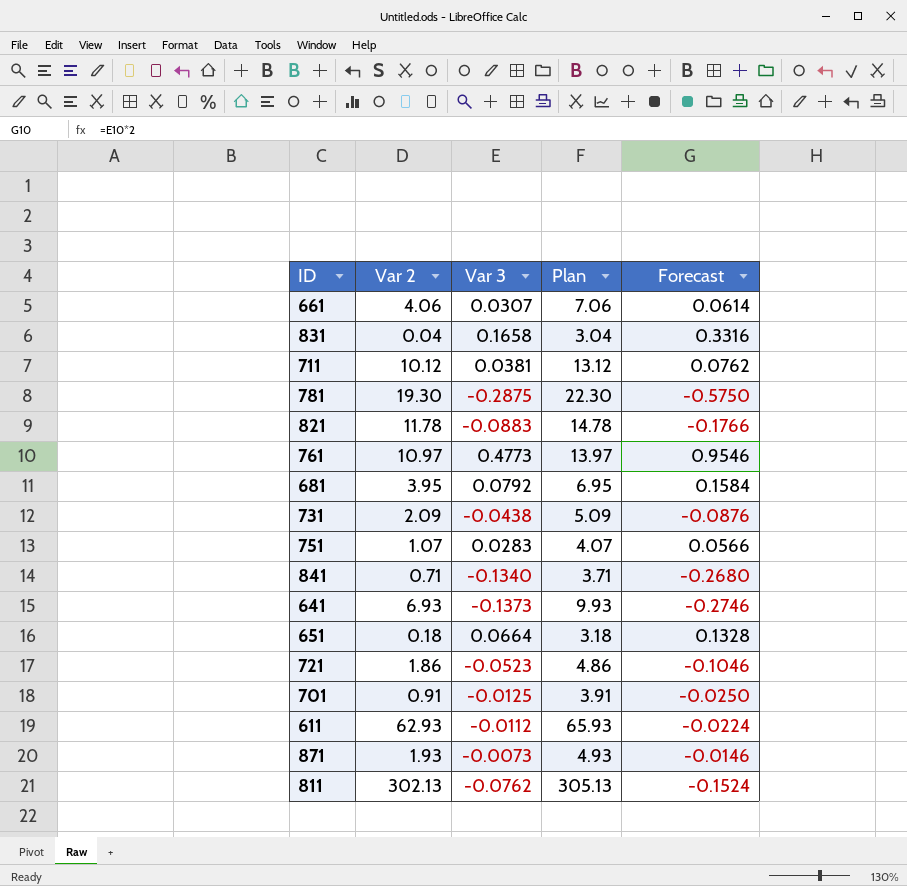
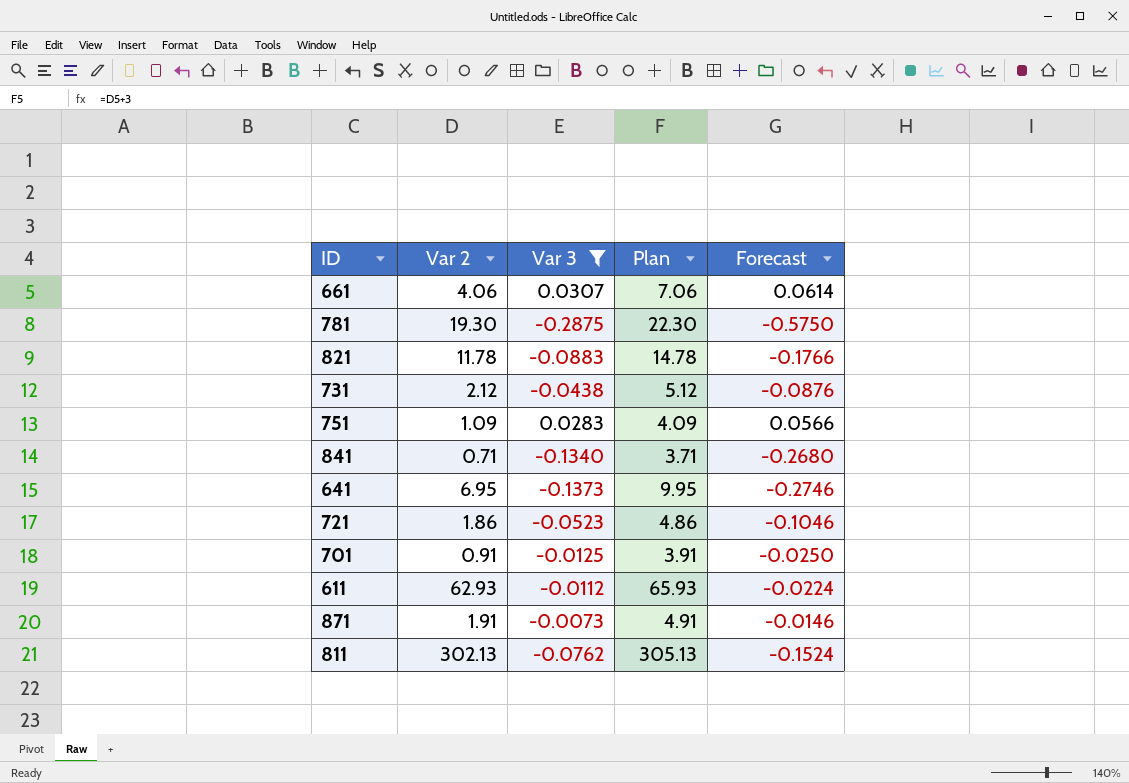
filter: none -> Var 3 <= 0.0307
731 | Var 2: 2.09 -> 2.12
731 | Plan: 5.09 -> 5.12
751 | Var 2: 1.07 -> 1.09
751 | Plan: 4.07 -> 4.09
641 | Var 2: 6.93 -> 6.95
641 | Plan: 9.93 -> 9.95
871 | Var 2: 1.93 -> 1.91
871 | Plan: 4.93 -> 4.91

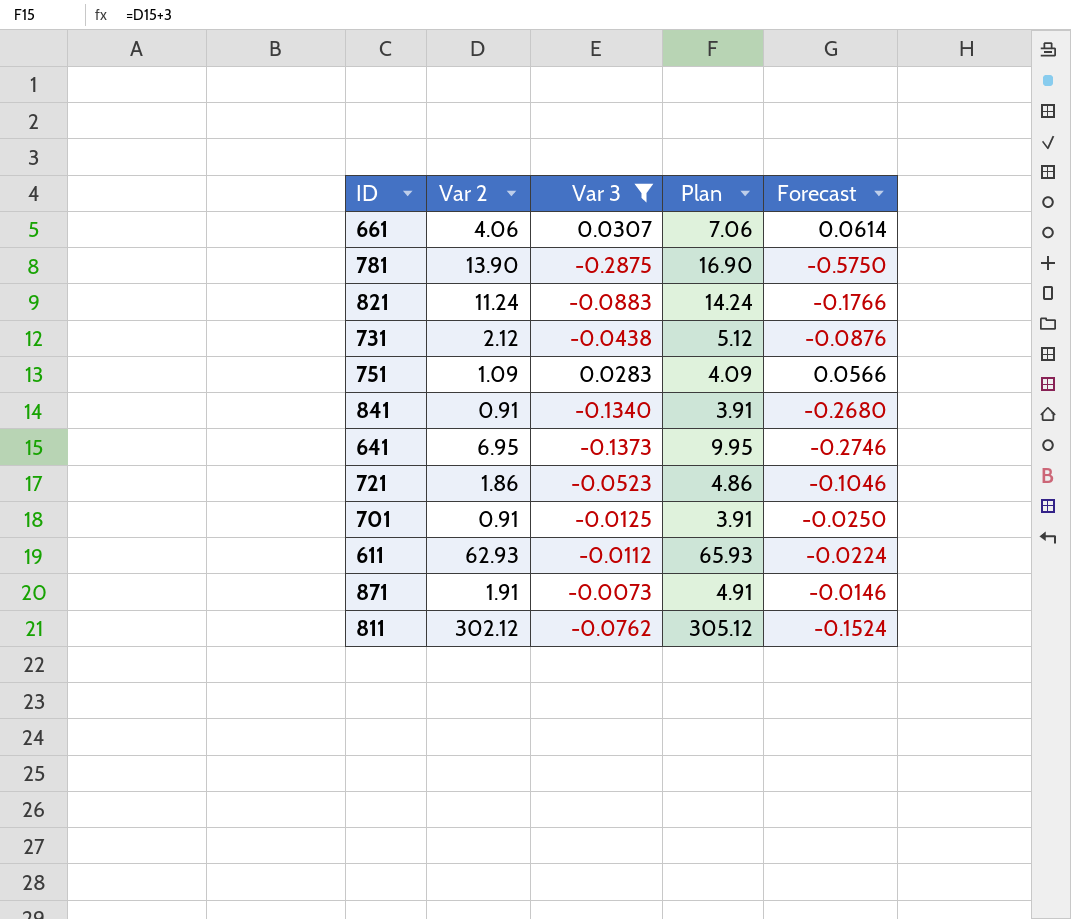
781 | Var 2: 19.30 -> 13.90
781 | Plan: 22.30 -> 16.90
821 | Var 2: 11.78 -> 11.24
821 | Plan: 14.78 -> 14.24
841 | Var 2: 0.71 -> 0.91
841 | Plan: 3.71 -> 3.91
811 | Var 2: 302.13 -> 302.12
811 | Plan: 305.13 -> 305.12

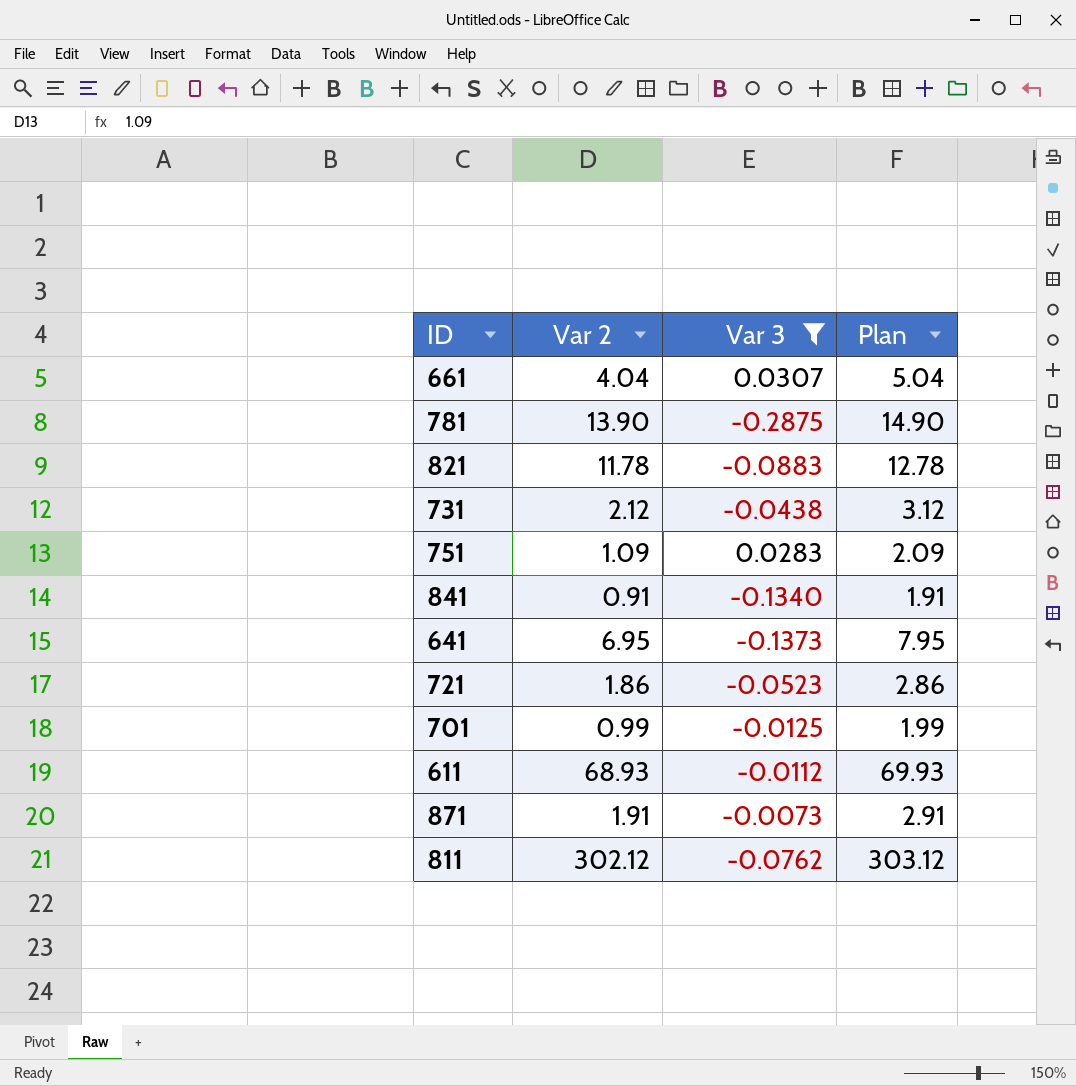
column Forecast | formula: [Var 3] * 2 -> none
column Plan | formula: [Var 2] + 3 -> [Var 2] + 1
661 | Var 2: 4.06 -> 4.04
821 | Var 2: 11.24 -> 11.78
701 | Var 2: 0.91 -> 0.99
611 | Var 2: 62.93 -> 68.93

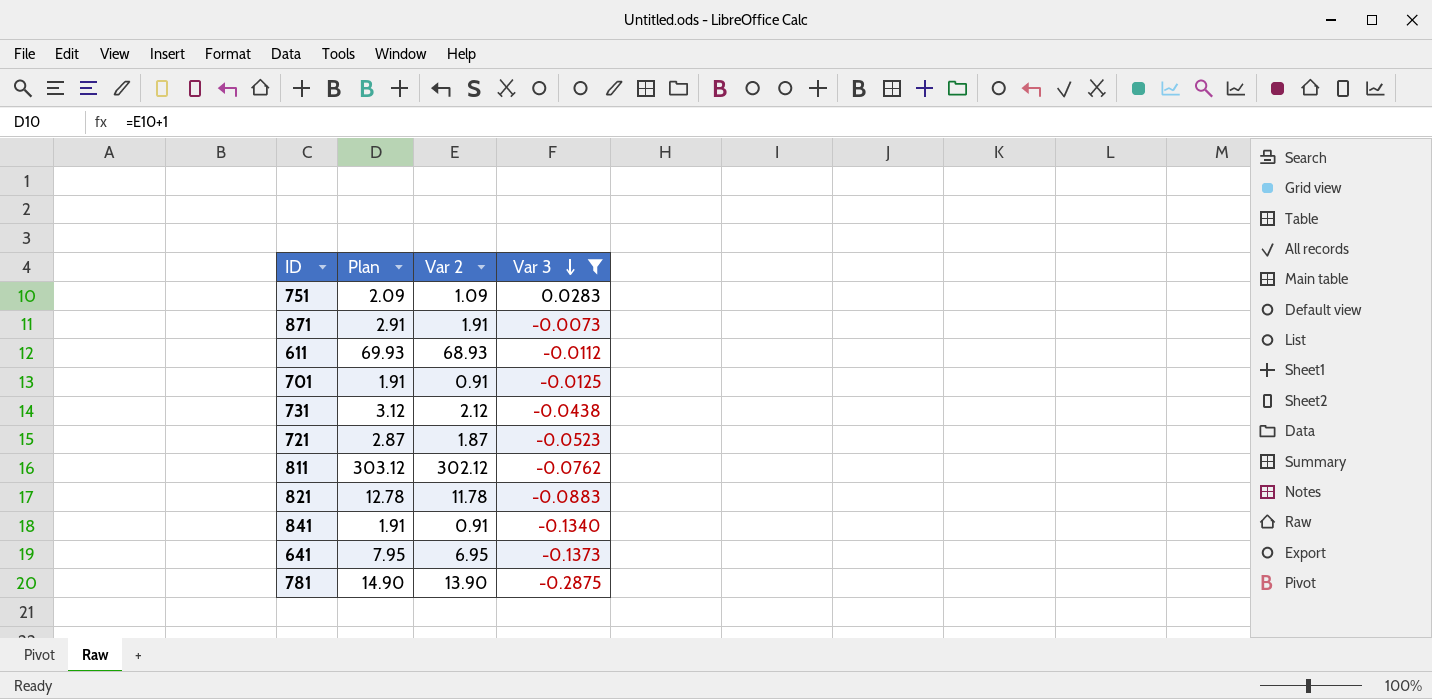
row order: none -> Var 3 descending
column Plan | position: 4 -> 2
row 661: 4.04 | 0.0307 | 5.04 -> none
701 | Plan: 1.99 -> 1.91
701 | Var 2: 0.99 -> 0.91
721 | Plan: 2.86 -> 2.87
721 | Var 2: 1.86 -> 1.87

